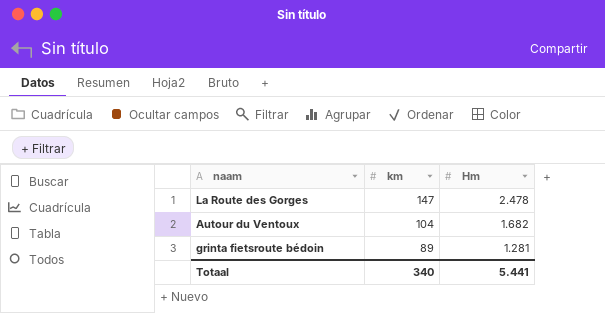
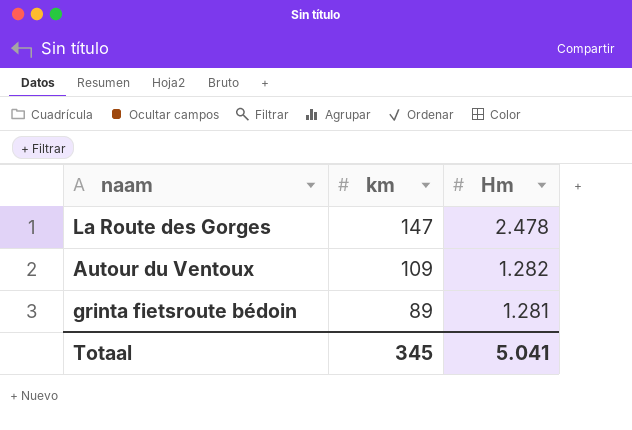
Autour du Ventoux | km: 104 -> 109
Autour du Ventoux | Hm: 1.682 -> 1.282
Totaal | km: 340 -> 345
Totaal | Hm: 5.441 -> 5.041

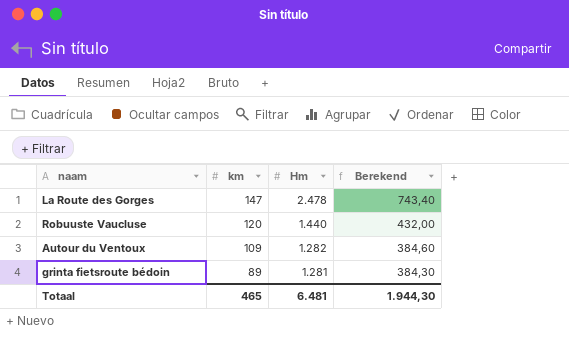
column Berekend | formula: none -> [Hm] * 0,3
row Robuuste Vaucluse: none -> 120 | 1.440 | 432,00
Totaal | km: 345 -> 465
Totaal | Hm: 5.041 -> 6.481

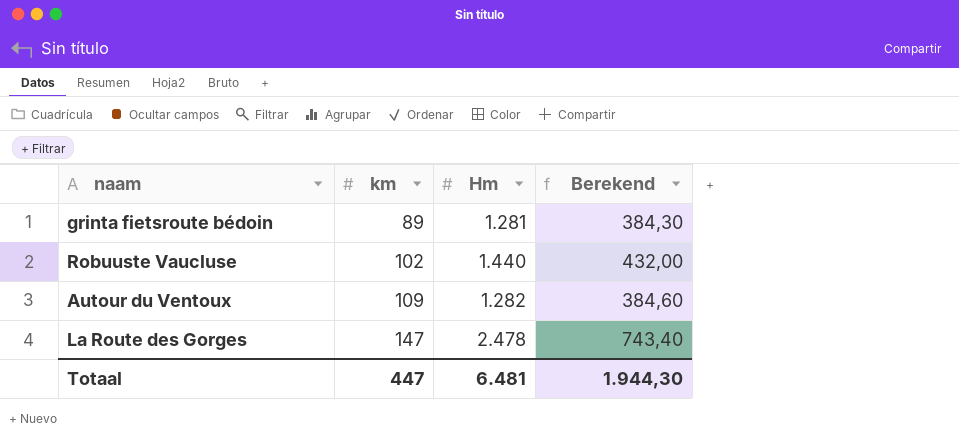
row order: km descending -> km ascending
Robuuste Vaucluse | km: 120 -> 102
Totaal | km: 465 -> 447

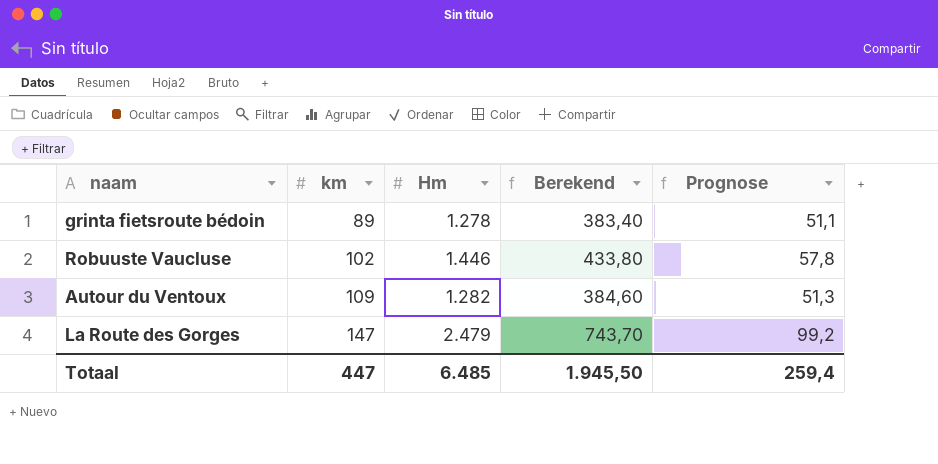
column Prognose | formula: none -> [Hm] * 0,04
grinta fietsroute bédoin | Hm: 1.281 -> 1.278
grinta fietsroute bédoin | Berekend: 384,30 -> 383,40
Robuuste Vaucluse | Hm: 1.440 -> 1.446
Robuuste Vaucluse | Berekend: 432,00 -> 433,80
La Route des Gorges | Hm: 2.478 -> 2.479
La Route des Gorges | Berekend: 743,40 -> 743,70
Totaal | Hm: 6.481 -> 6.485
Totaal | Berekend: 1.944,30 -> 1.945,50

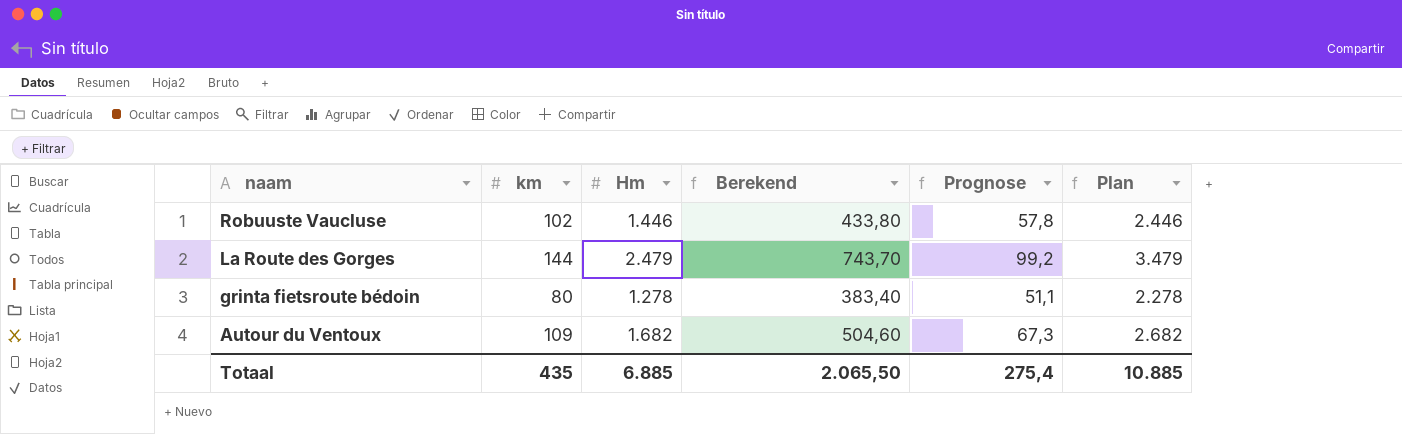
row order: km ascending -> naam descending
column Plan | formula: none -> [Hm] + 1000
La Route des Gorges | km: 147 -> 144
grinta fietsroute bédoin | km: 89 -> 80
Autour du Ventoux | Hm: 1.282 -> 1.682
Autour du Ventoux | Berekend: 384,60 -> 504,60
Autour du Ventoux | Prognose: 51,3 -> 67,3
Totaal | km: 447 -> 435
Totaal | Hm: 6.485 -> 6.885
Totaal | Berekend: 1.945,50 -> 2.065,50
Totaal | Prognose: 259,4 -> 275,4

